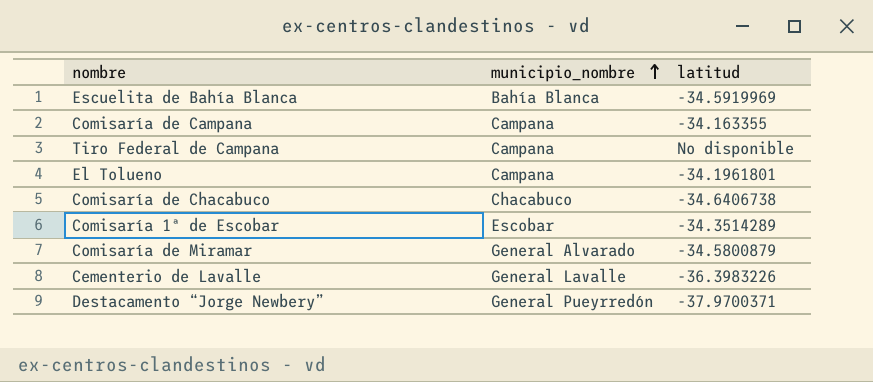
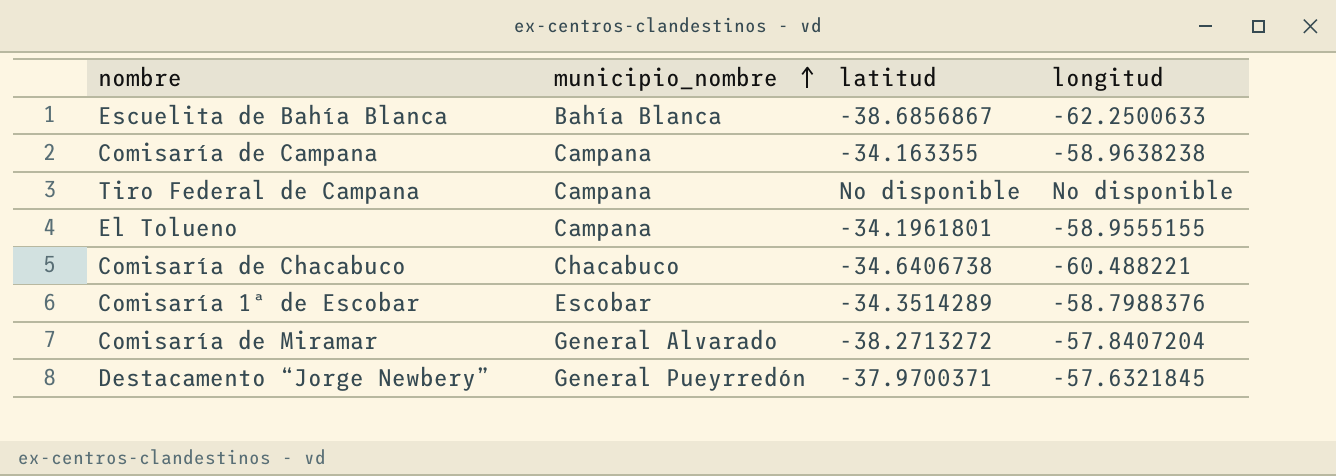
column longitud | position: none -> 4
row Cementerio de Lavalle: General Lavalle | -36.3983226 -> none
Escuelita de Bahía Blanca | latitud: -34.5919969 -> -38.6856867
Comisaría de Miramar | latitud: -34.5800879 -> -38.2713272

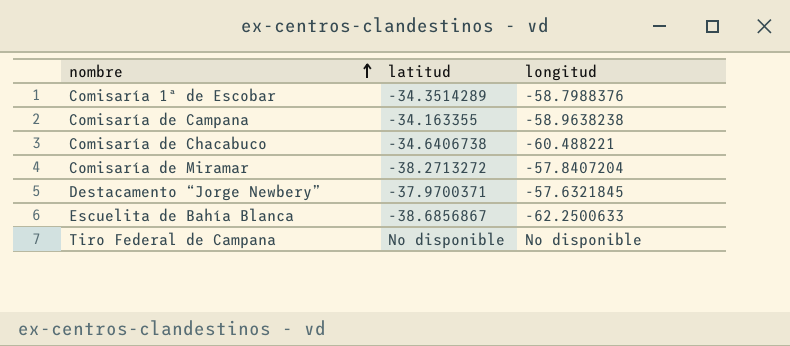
row order: municipio_nombre ascending -> nombre ascending
column municipio_nombre | position: 2 -> none
row El Tolueno: Campana | -34.1961801 | -58.9555155 -> none

